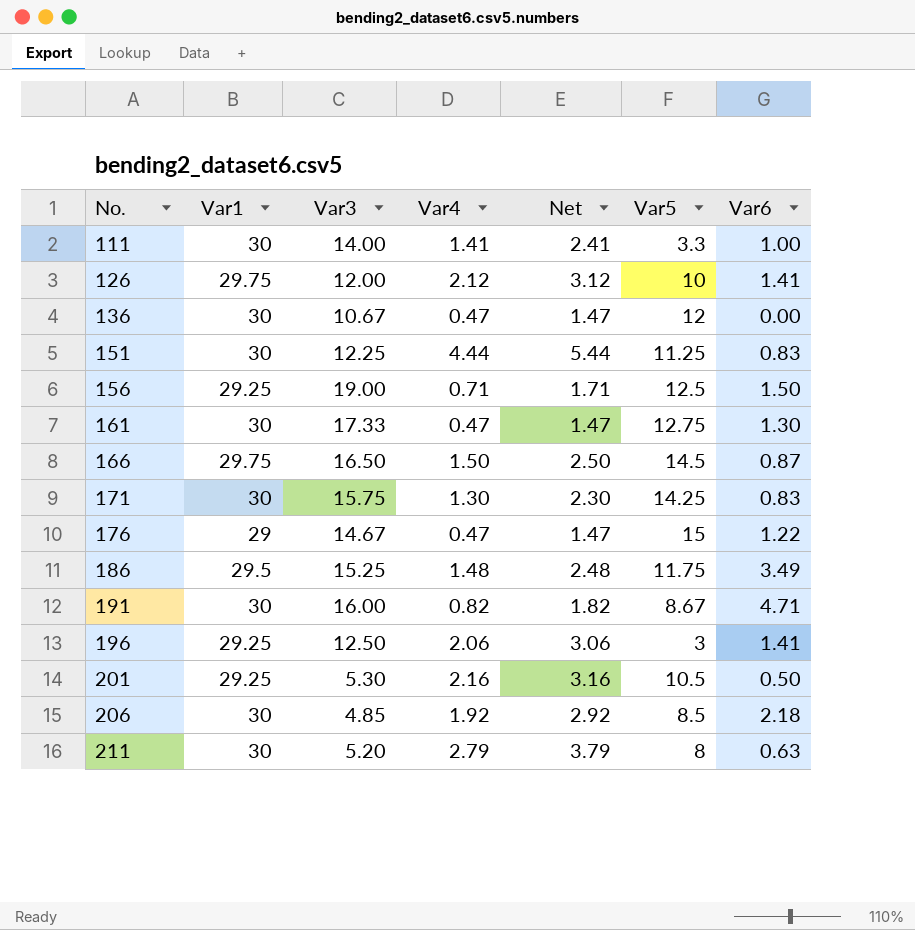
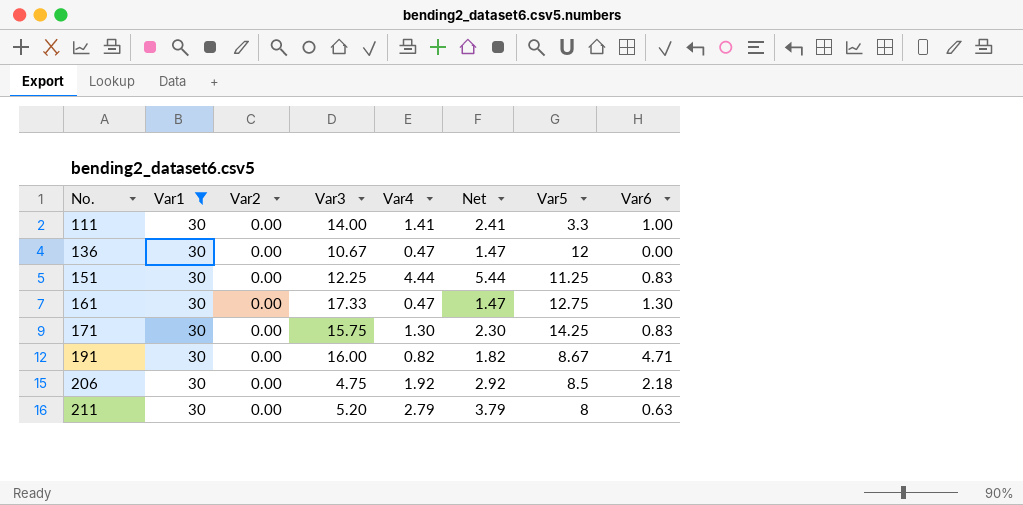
filter: none -> Var1 = 30
column Var2 | position: none -> 3
206 | Var3: 4.85 -> 4.75

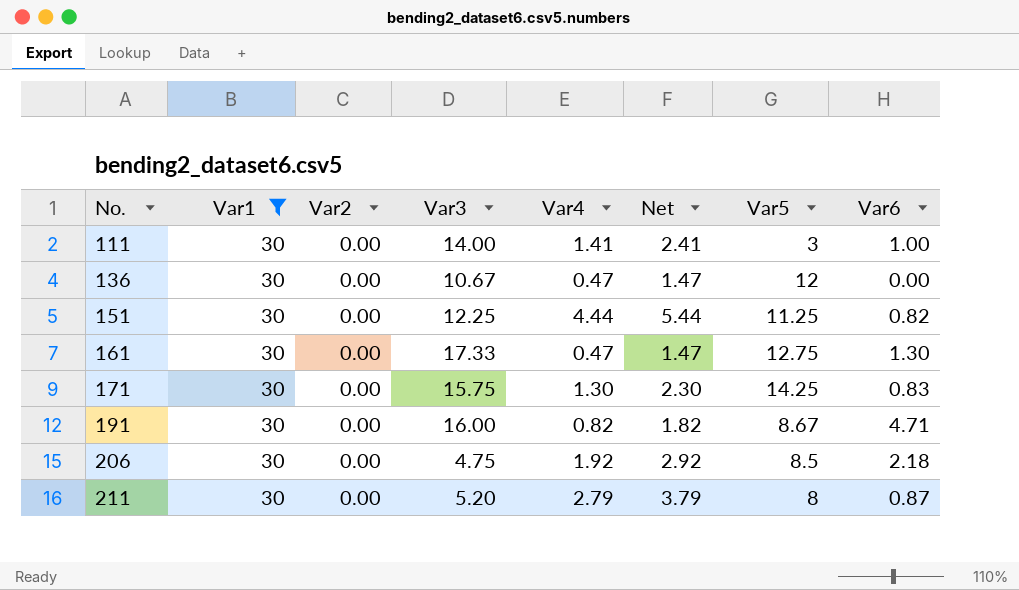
111 | Var5: 3.3 -> 3
151 | Var6: 0.83 -> 0.82
211 | Var6: 0.63 -> 0.87

